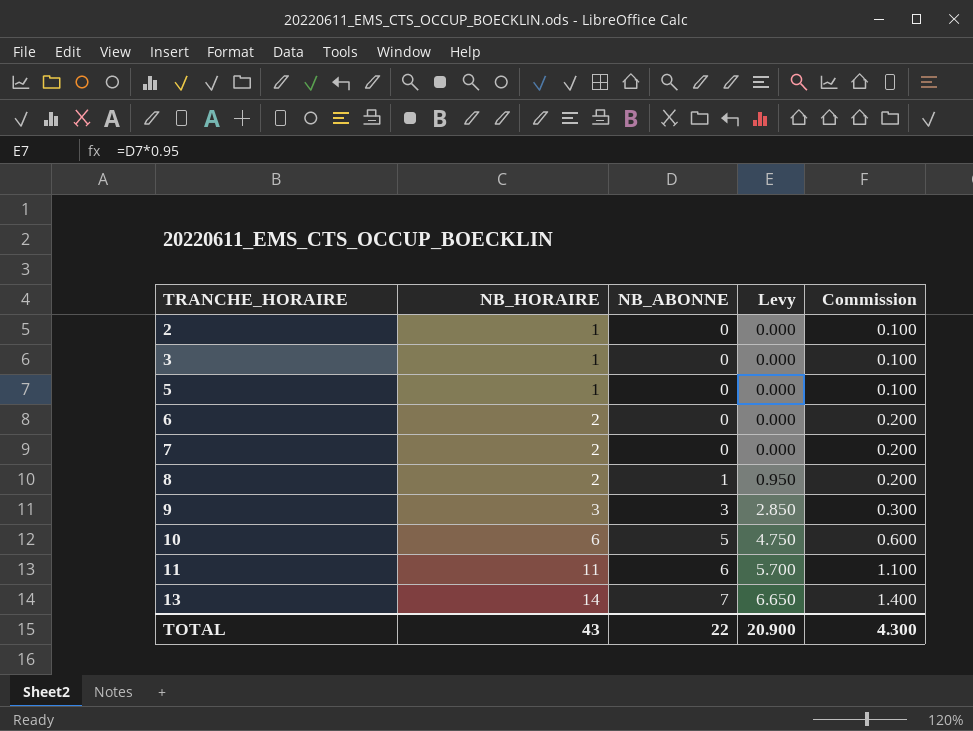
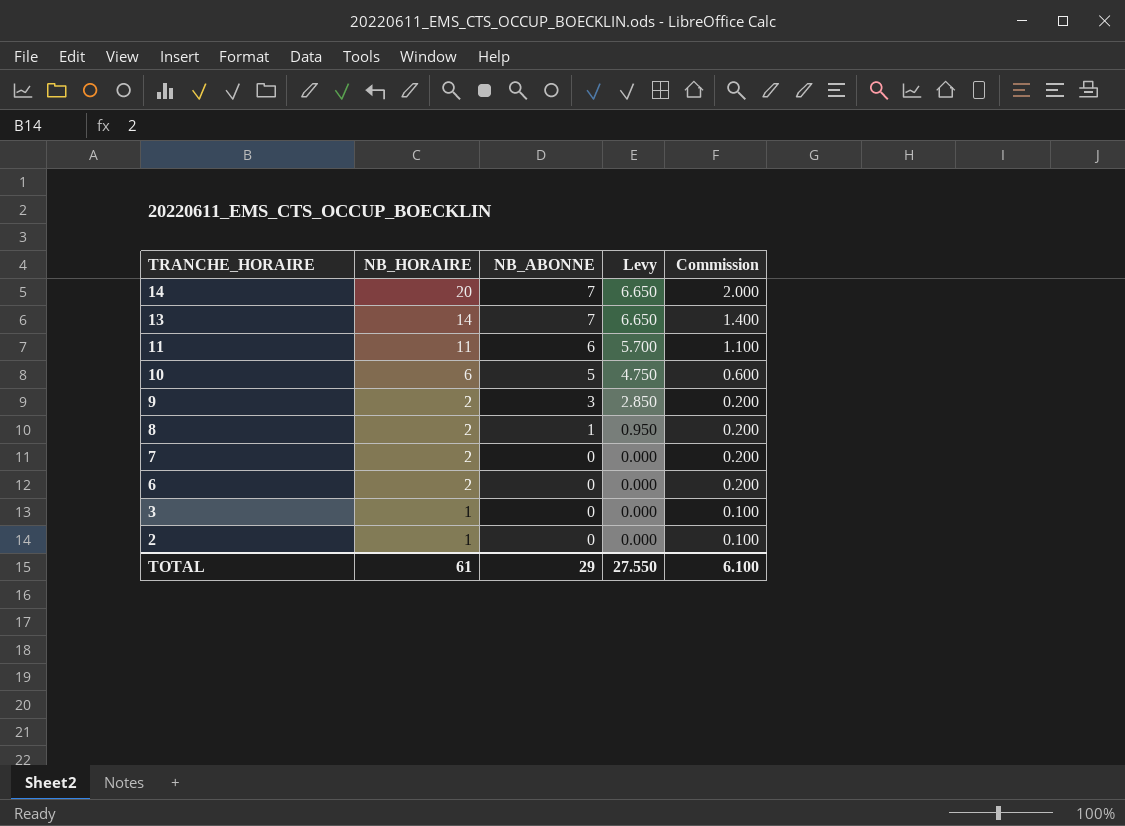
row order: TRANCHE_HORAIRE ascending -> TRANCHE_HORAIRE descending
row 5: 1 | 0 | 0.000 | 0.100 -> none
row 14: none -> 20 | 7 | 6.650 | 2.000
9 | NB_HORAIRE: 3 -> 2
9 | Commission: 0.300 -> 0.200
TOTAL | NB_HORAIRE: 43 -> 61
TOTAL | NB_ABONNE: 22 -> 29
TOTAL | Levy: 20.900 -> 27.550
TOTAL | Commission: 4.300 -> 6.100

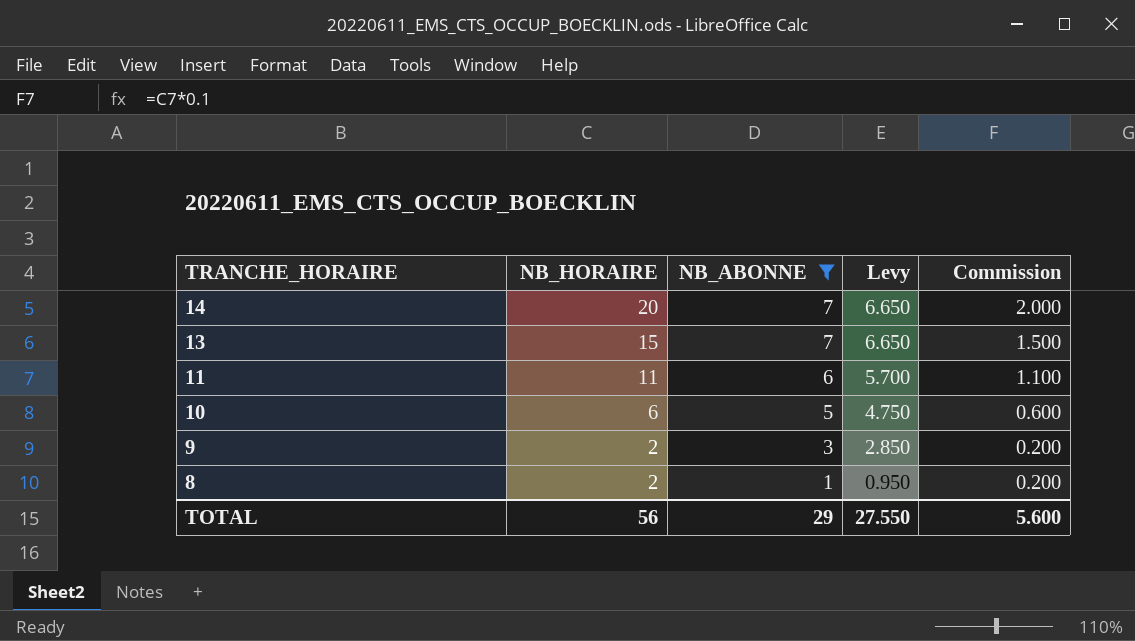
filter: none -> NB_ABONNE != 0
13 | NB_HORAIRE: 14 -> 15
13 | Commission: 1.400 -> 1.500
TOTAL | NB_HORAIRE: 61 -> 56
TOTAL | Commission: 6.100 -> 5.600

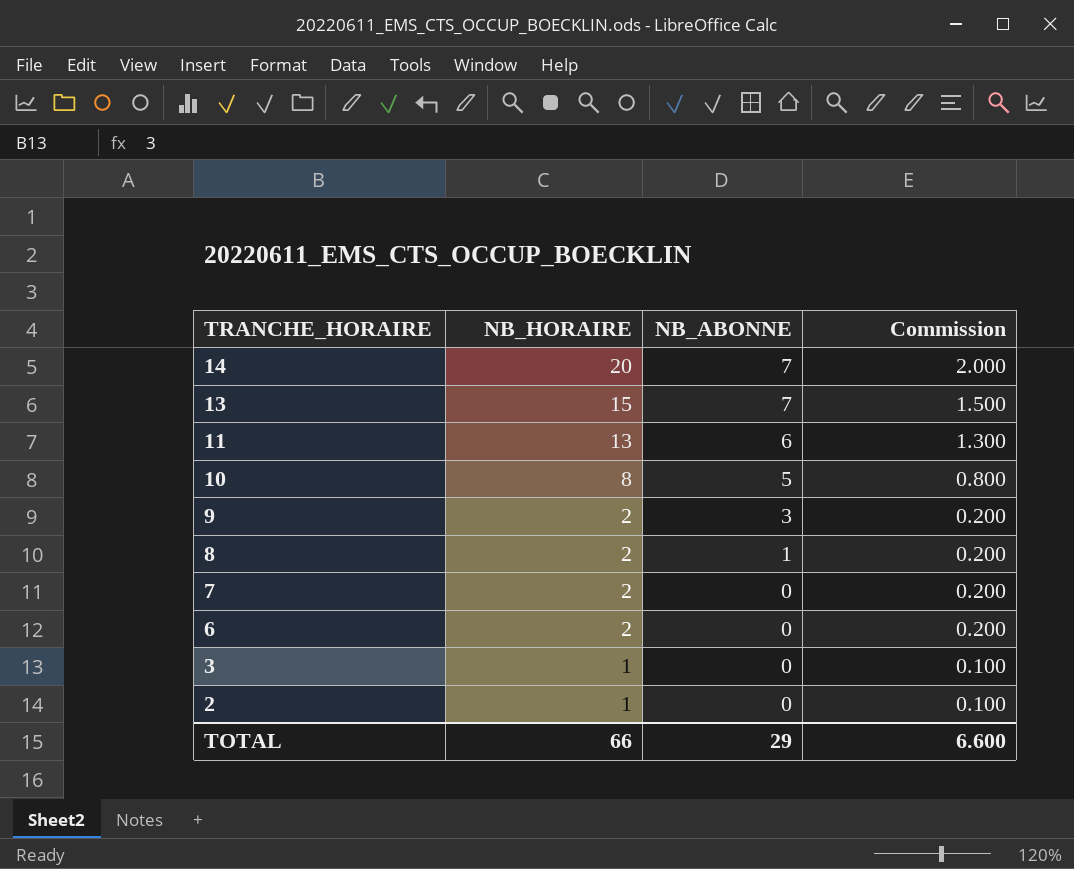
filter: NB_ABONNE != 0 -> none
column Levy | formula: [NB_ABONNE] * 0.95 -> none
11 | NB_HORAIRE: 11 -> 13
11 | Commission: 1.100 -> 1.300
10 | NB_HORAIRE: 6 -> 8
10 | Commission: 0.600 -> 0.800
TOTAL | NB_HORAIRE: 56 -> 66
TOTAL | Commission: 5.600 -> 6.600

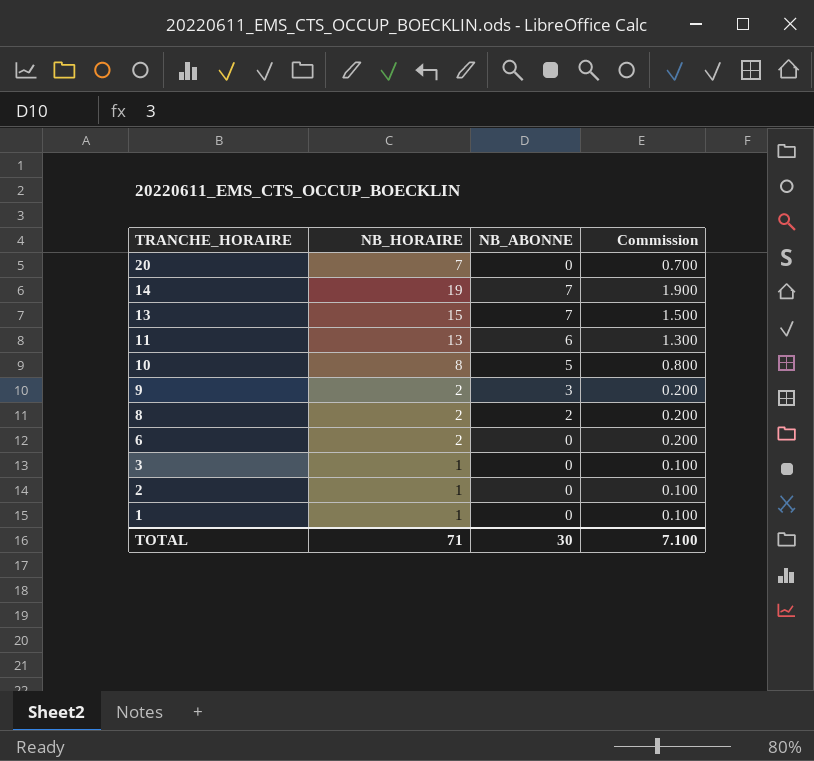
row 7: 2 | 0 | 0.200 -> none
row 20: none -> 7 | 0 | 0.700
14 | NB_HORAIRE: 20 -> 19
14 | Commission: 2.000 -> 1.900
8 | NB_ABONNE: 1 -> 2
row 1: none -> 1 | 0 | 0.100
TOTAL | NB_HORAIRE: 66 -> 71
TOTAL | NB_ABONNE: 29 -> 30
TOTAL | Commission: 6.600 -> 7.100

